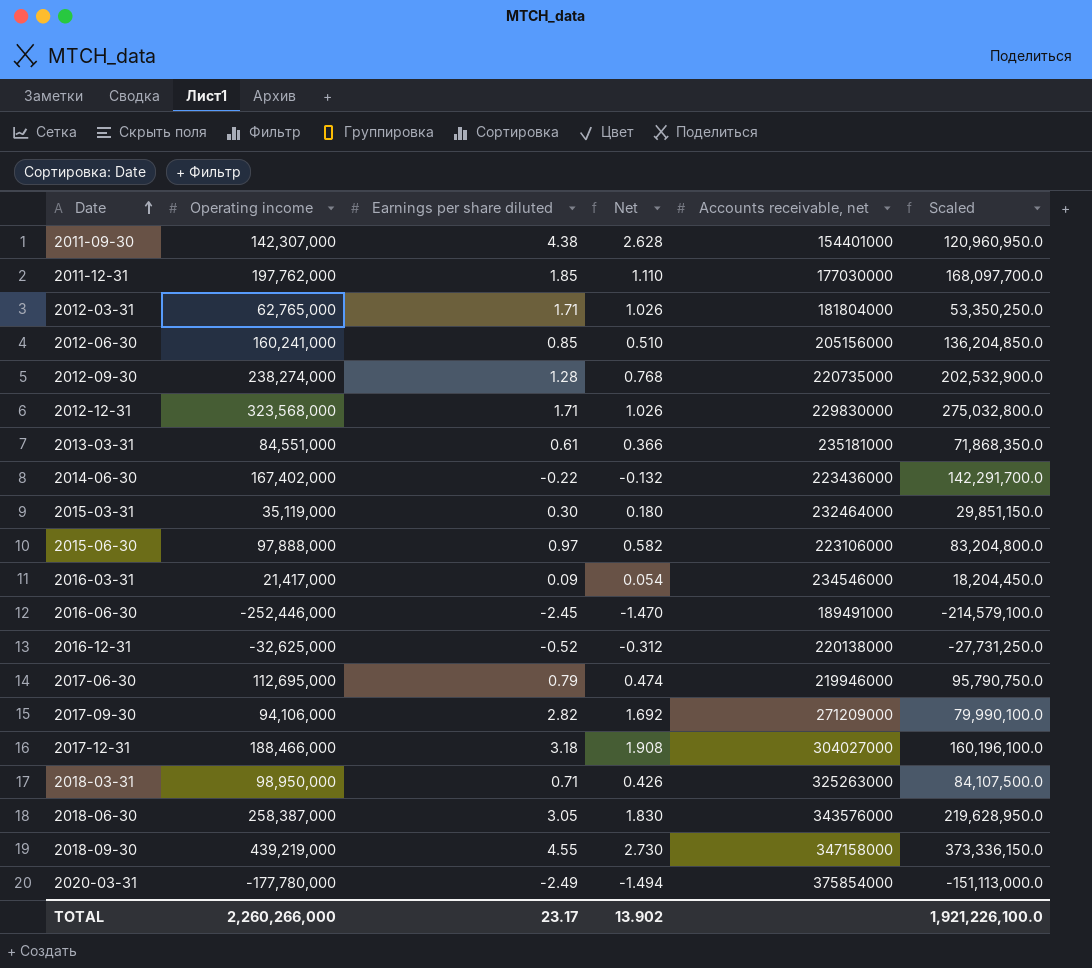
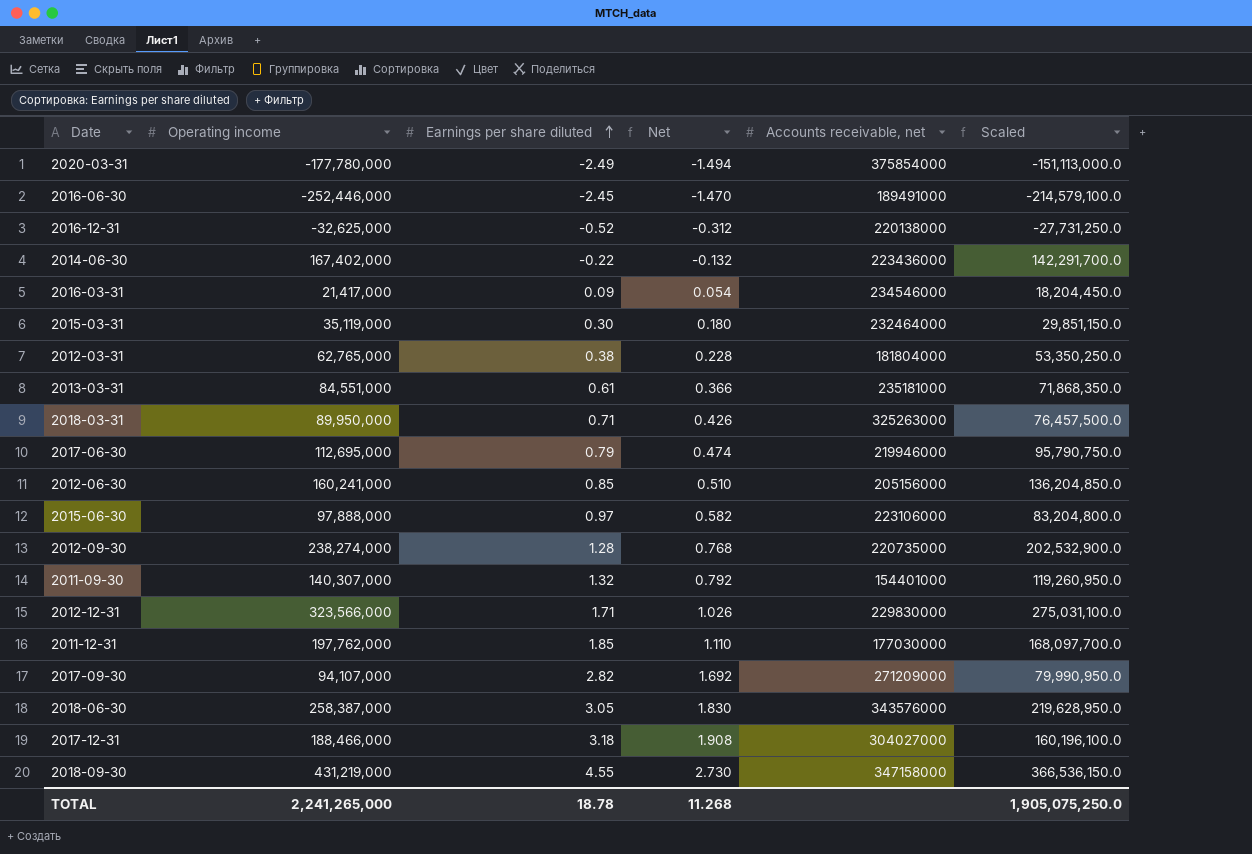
row order: Date ascending -> Earnings per share diluted ascending
2012-03-31 | Earnings per share diluted: 1.71 -> 0.38
2012-03-31 | Net: 1.026 -> 0.228
2018-03-31 | Operating income: 98,950,000 -> 89,950,000
2018-03-31 | Scaled: 84,107,500.0 -> 76,457,500.0
2011-09-30 | Operating income: 142,307,000 -> 140,307,000
2011-09-30 | Earnings per share diluted: 4.38 -> 1.32
2011-09-30 | Net: 2.628 -> 0.792
2011-09-30 | Scaled: 120,960,950.0 -> 119,260,950.0
2012-12-31 | Operating income: 323,568,000 -> 323,566,000
2012-12-31 | Scaled: 275,032,800.0 -> 275,031,100.0
2017-09-30 | Operating income: 94,106,000 -> 94,107,000
2017-09-30 | Scaled: 79,990,100.0 -> 79,990,950.0
2018-09-30 | Operating income: 439,219,000 -> 431,219,000
2018-09-30 | Scaled: 373,336,150.0 -> 366,536,150.0
TOTAL | Operating income: 2,260,266,000 -> 2,241,265,000
TOTAL | Earnings per share diluted: 23.17 -> 18.78
TOTAL | Net: 13.902 -> 11.268
TOTAL | Scaled: 1,921,226,100.0 -> 1,905,075,250.0

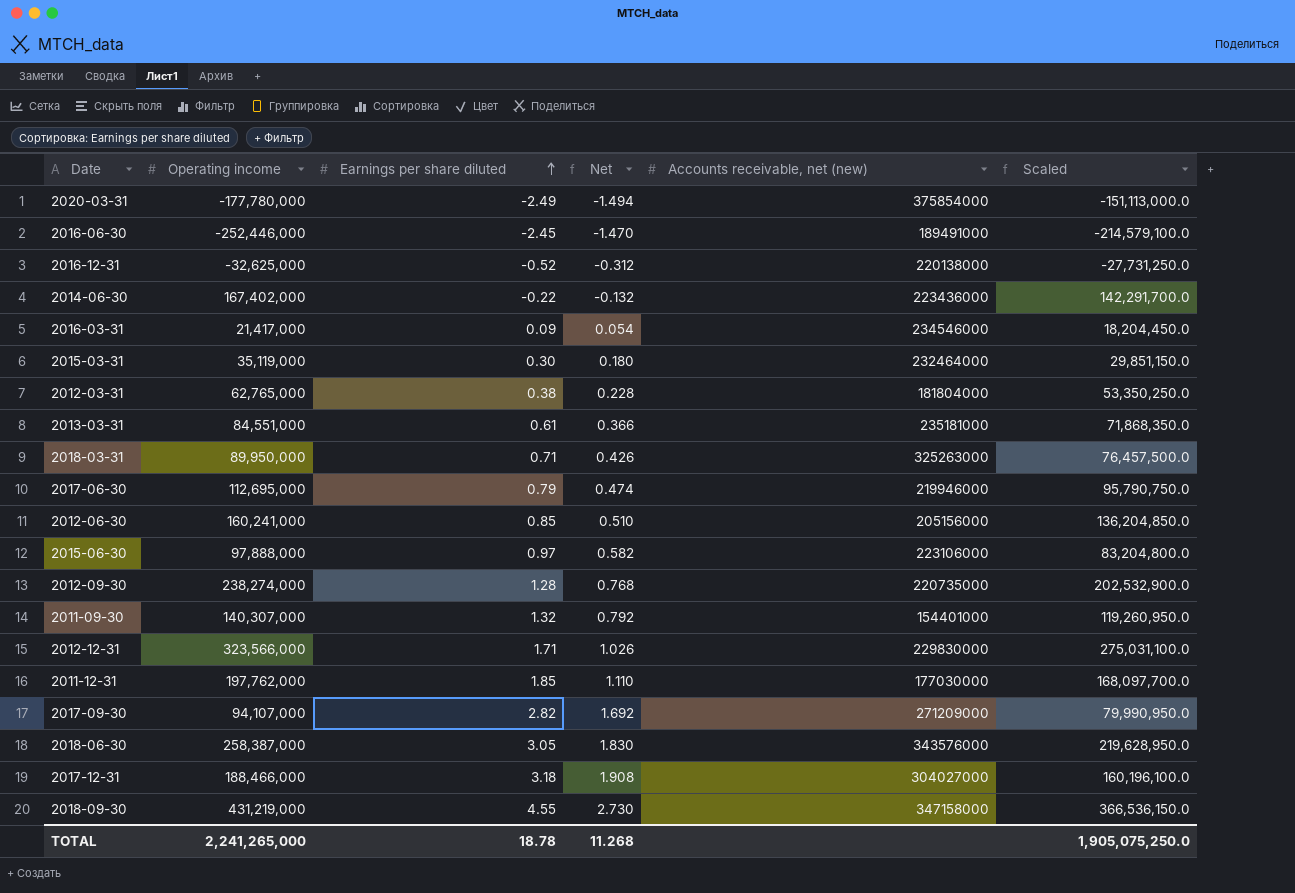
column name: Accounts receivable, net -> Accounts receivable, net (new)

